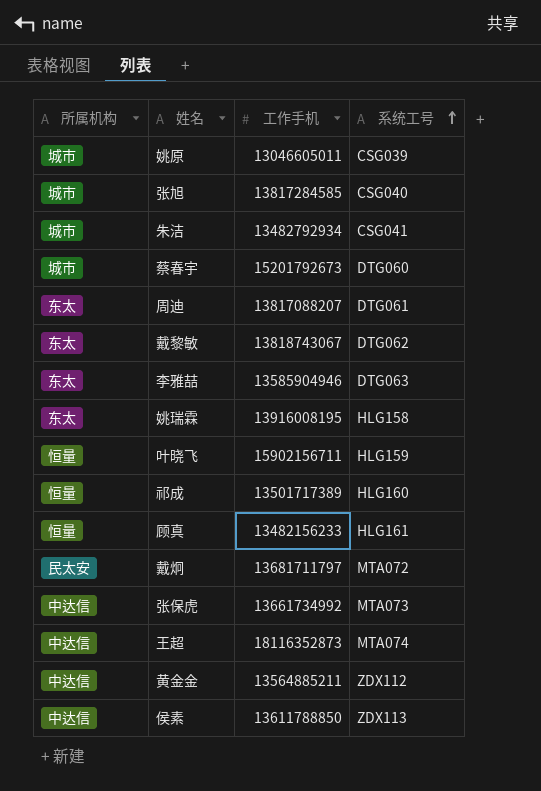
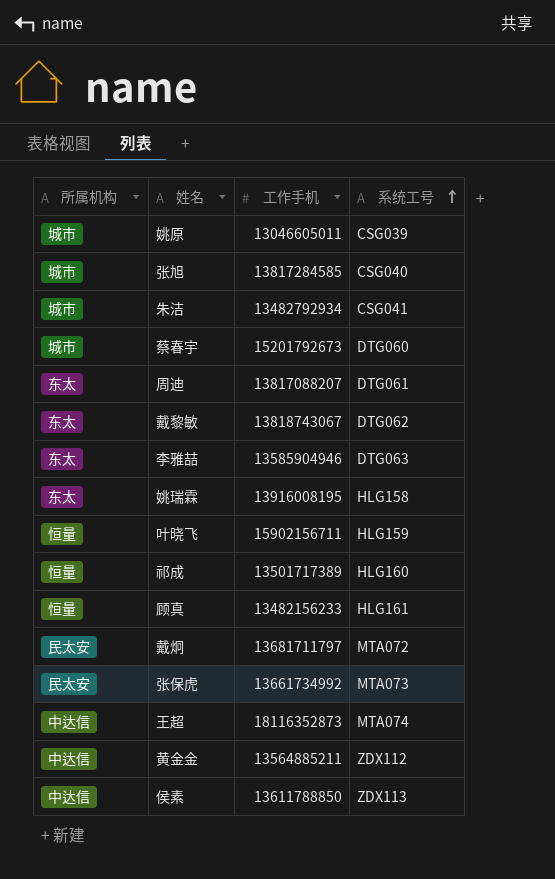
张保虎 | 所属机构: 中达信 -> 民太安

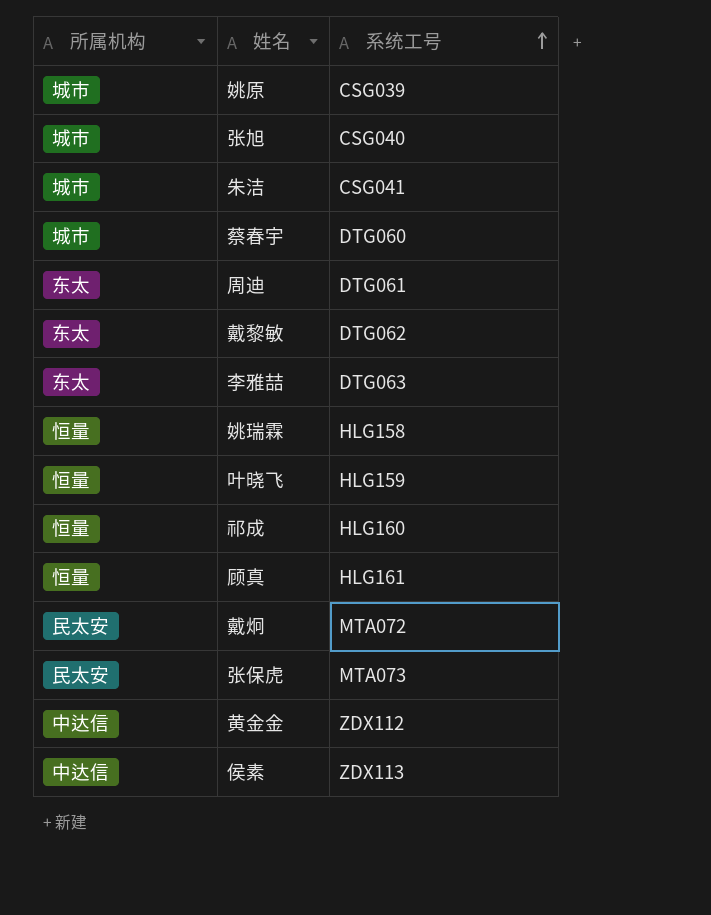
column 工作手机 | position: 3 -> none
row 王超: 中达信 | 18116352873 | MTA074 -> none
姚瑞霖 | 所属机构: 东太 -> 恒量

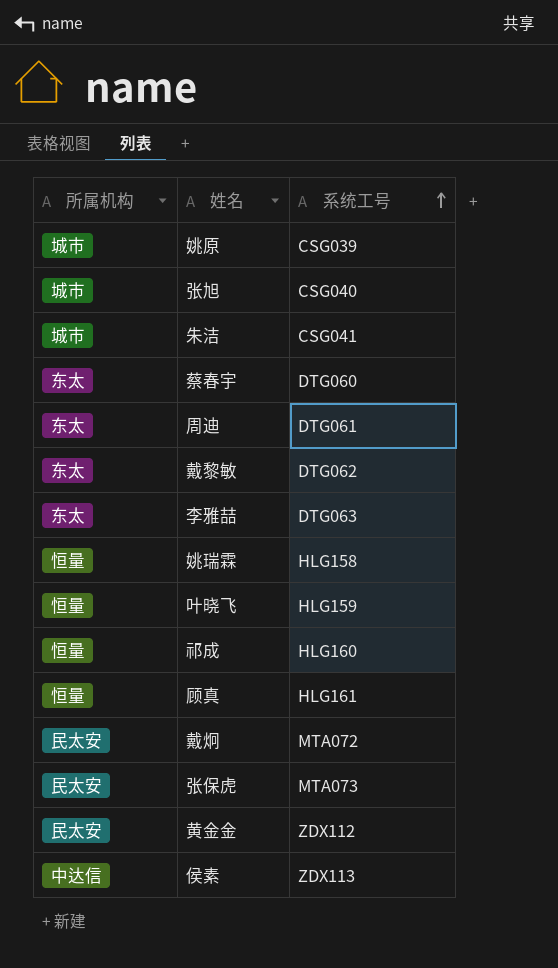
蔡春宇 | 所属机构: 城市 -> 东太
黄金金 | 所属机构: 中达信 -> 民太安

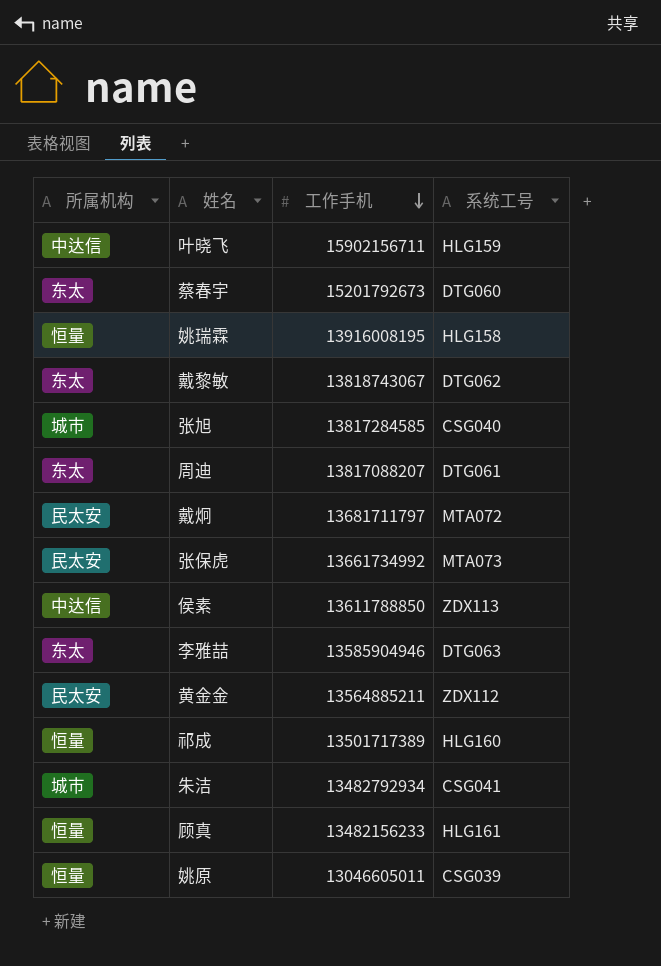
row order: 系统工号 ascending -> 工作手机 descending
column 工作手机 | position: none -> 3
叶晓飞 | 所属机构: 恒量 -> 中达信
姚原 | 所属机构: 城市 -> 恒量

